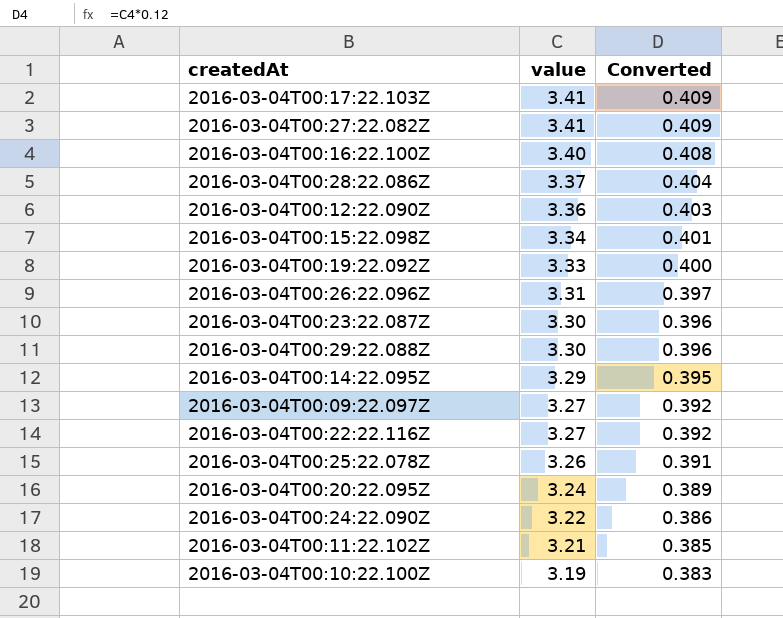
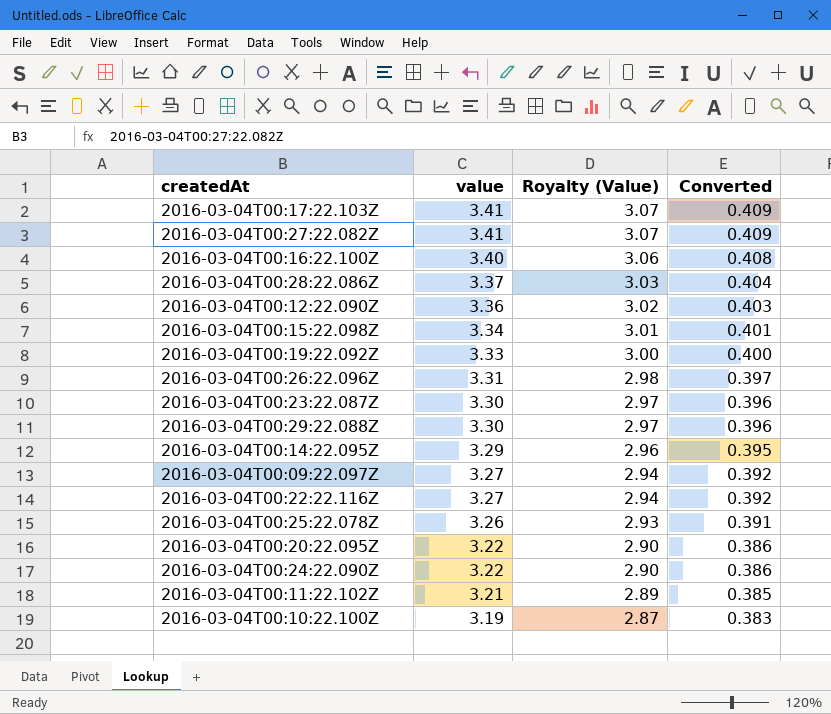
column Royalty (Value) | formula: none -> [value] * 0.9
2016-03-04T00:20:22.095Z | value: 3.24 -> 3.22
2016-03-04T00:20:22.095Z | Converted: 0.389 -> 0.386

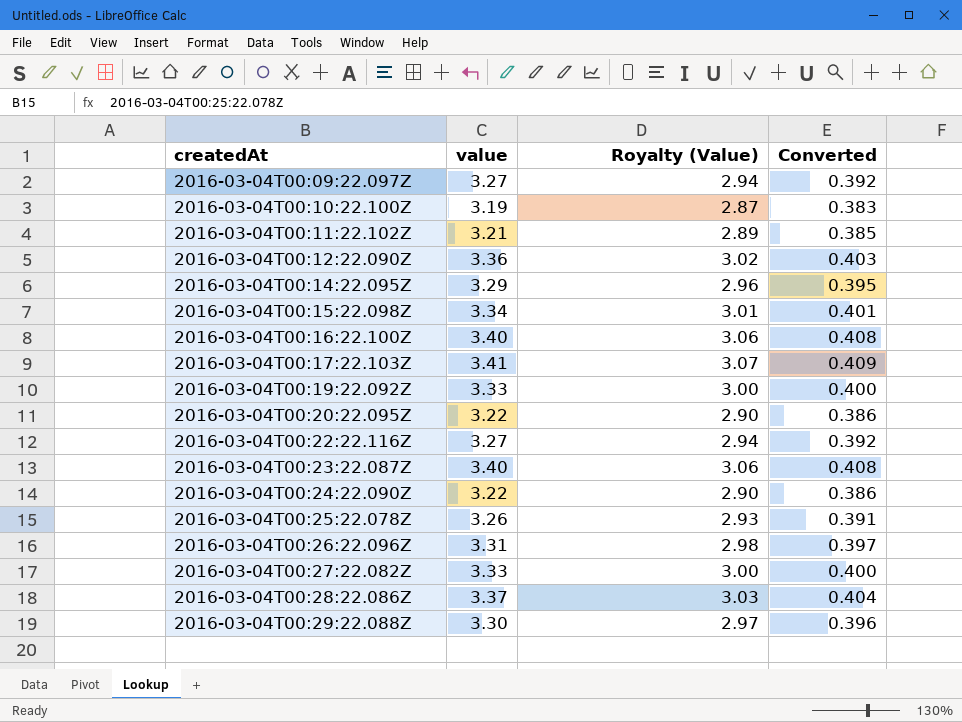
row order: value descending -> createdAt ascending
2016-03-04T00:23:22.087Z | value: 3.30 -> 3.40
2016-03-04T00:23:22.087Z | Royalty (Value): 2.97 -> 3.06
2016-03-04T00:23:22.087Z | Converted: 0.396 -> 0.408
2016-03-04T00:27:22.082Z | value: 3.41 -> 3.33
2016-03-04T00:27:22.082Z | Royalty (Value): 3.07 -> 3.00
2016-03-04T00:27:22.082Z | Converted: 0.409 -> 0.400

